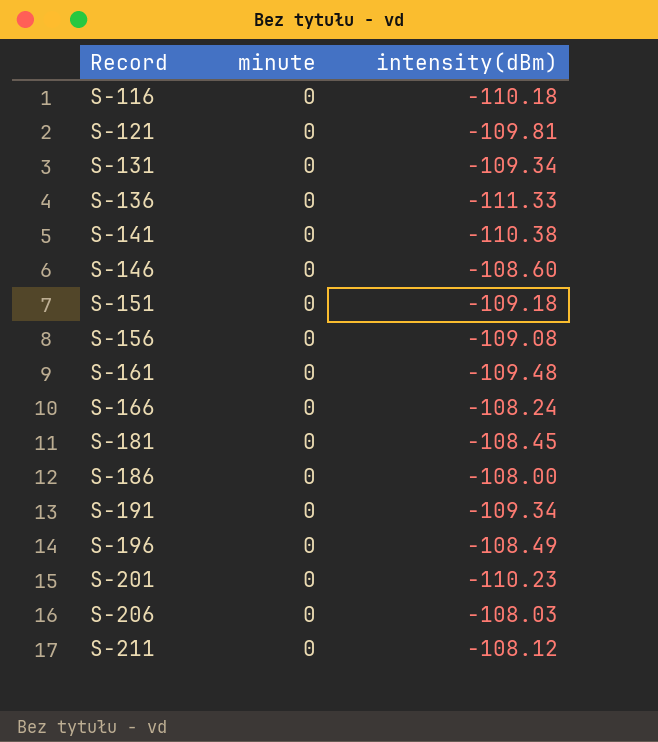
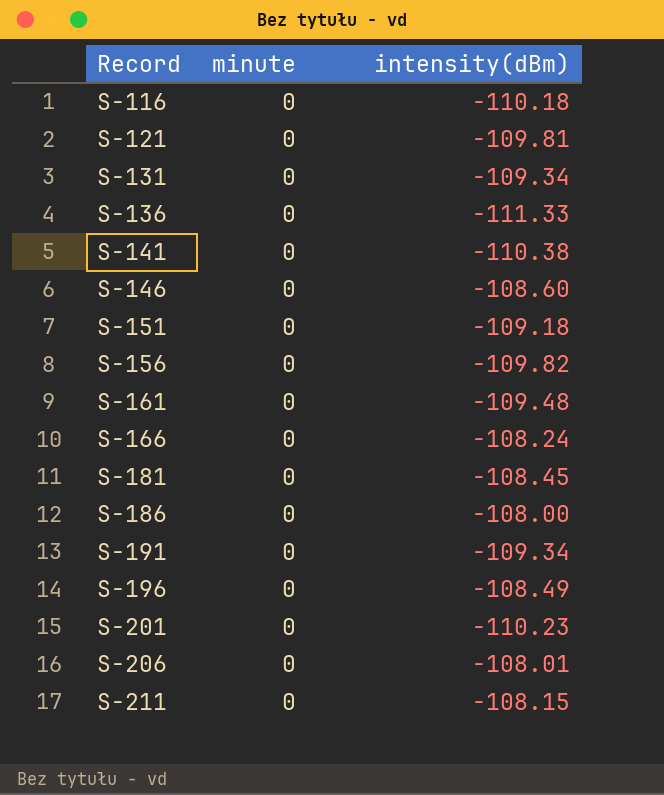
S-156 | intensity(dBm): -109.08 -> -109.82
S-206 | intensity(dBm): -108.03 -> -108.01
S-211 | intensity(dBm): -108.12 -> -108.15

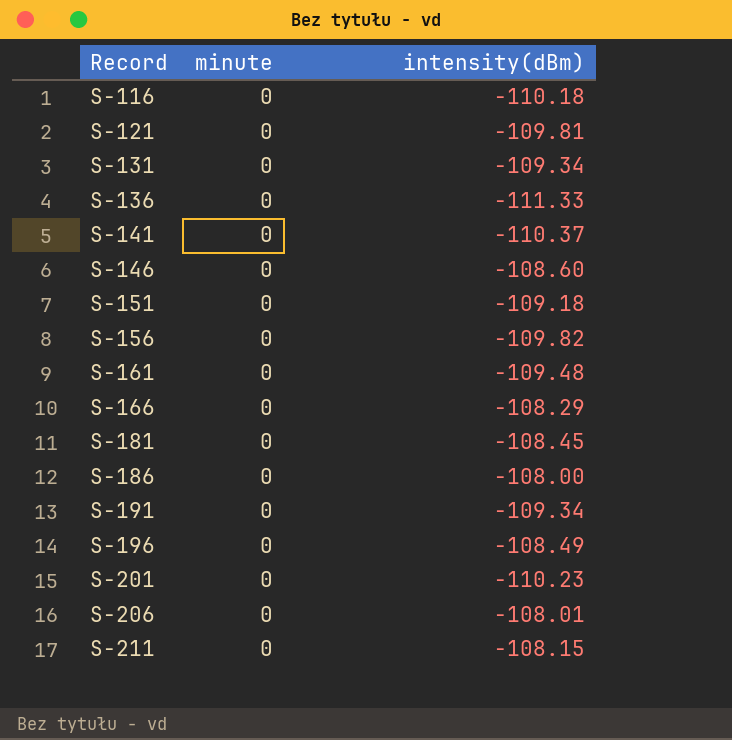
S-141 | intensity(dBm): -110.38 -> -110.37
S-166 | intensity(dBm): -108.24 -> -108.29

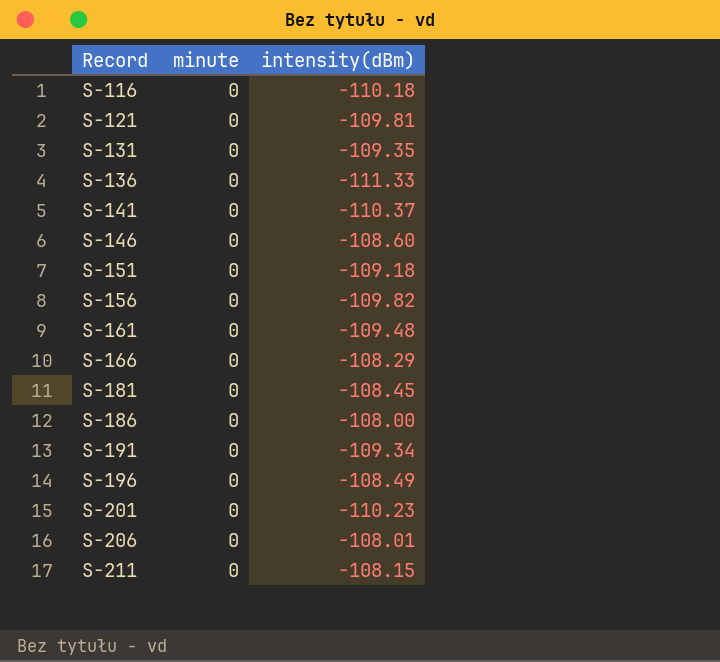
S-131 | intensity(dBm): -109.34 -> -109.35

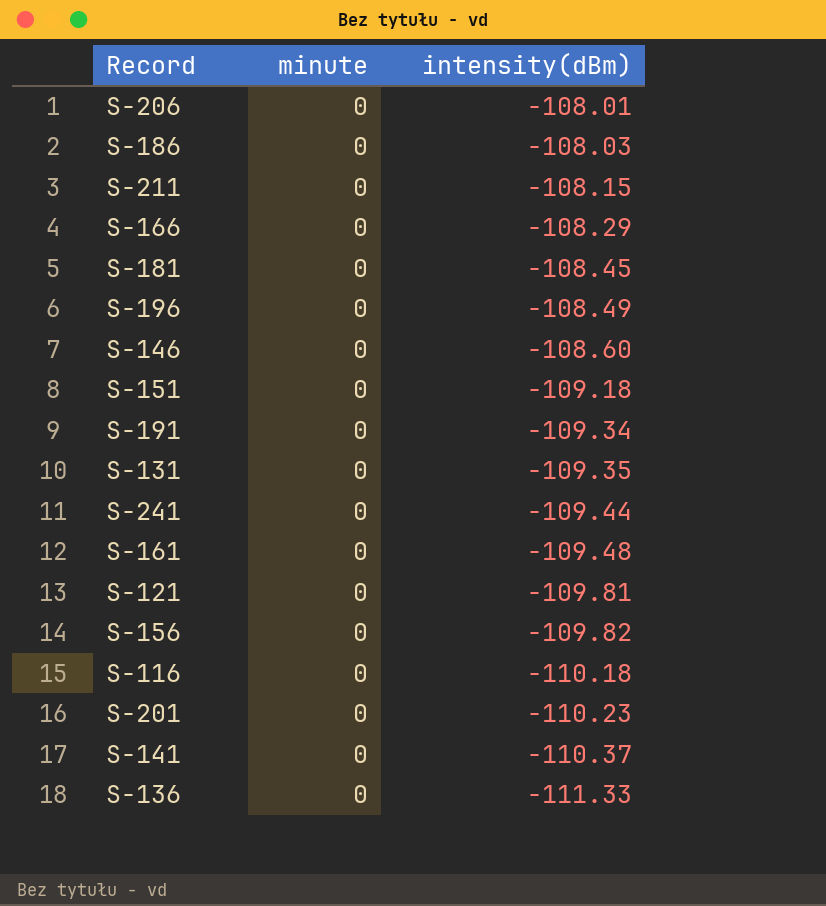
row order: Record ascending -> intensity(dBm) descending
S-186 | intensity(dBm): -108.00 -> -108.03
row S-241: none -> 0 | -109.44

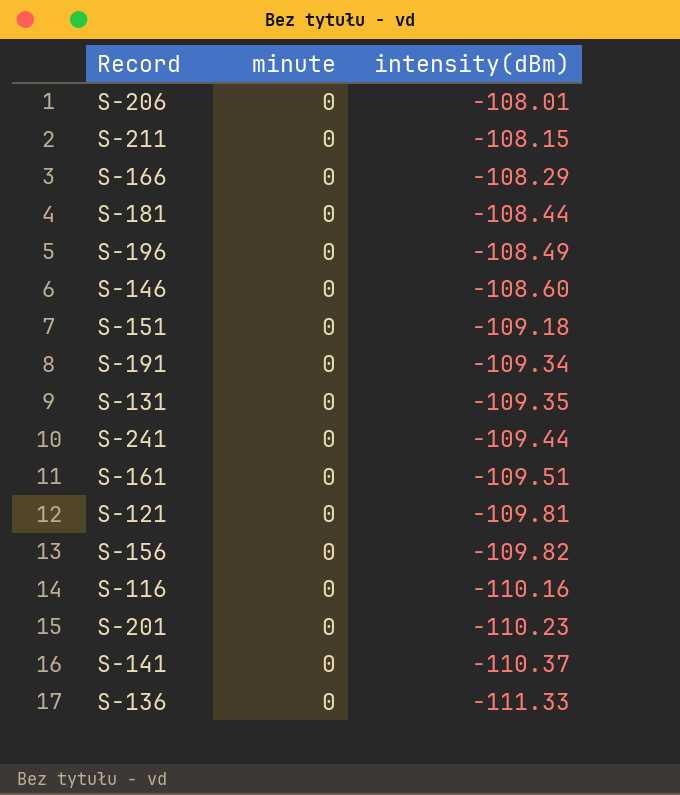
row S-186: 0 | -108.03 -> none
S-181 | intensity(dBm): -108.45 -> -108.44
S-161 | intensity(dBm): -109.48 -> -109.51
S-116 | intensity(dBm): -110.18 -> -110.16

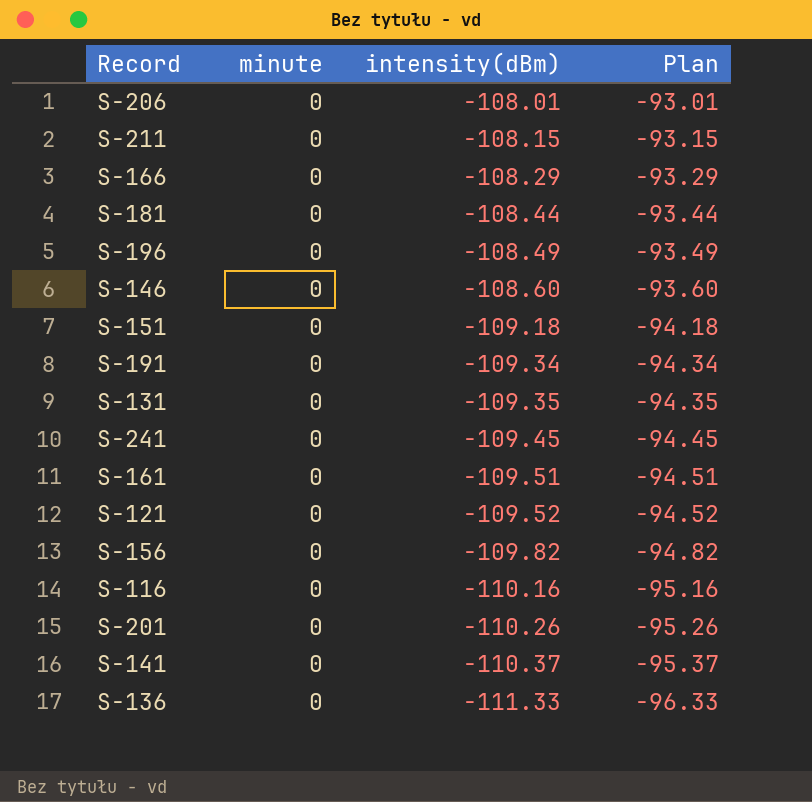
column Plan | formula: none -> [intensity(dBm)] + 15
S-241 | intensity(dBm): -109.44 -> -109.45
S-121 | intensity(dBm): -109.81 -> -109.52
S-201 | intensity(dBm): -110.23 -> -110.26

